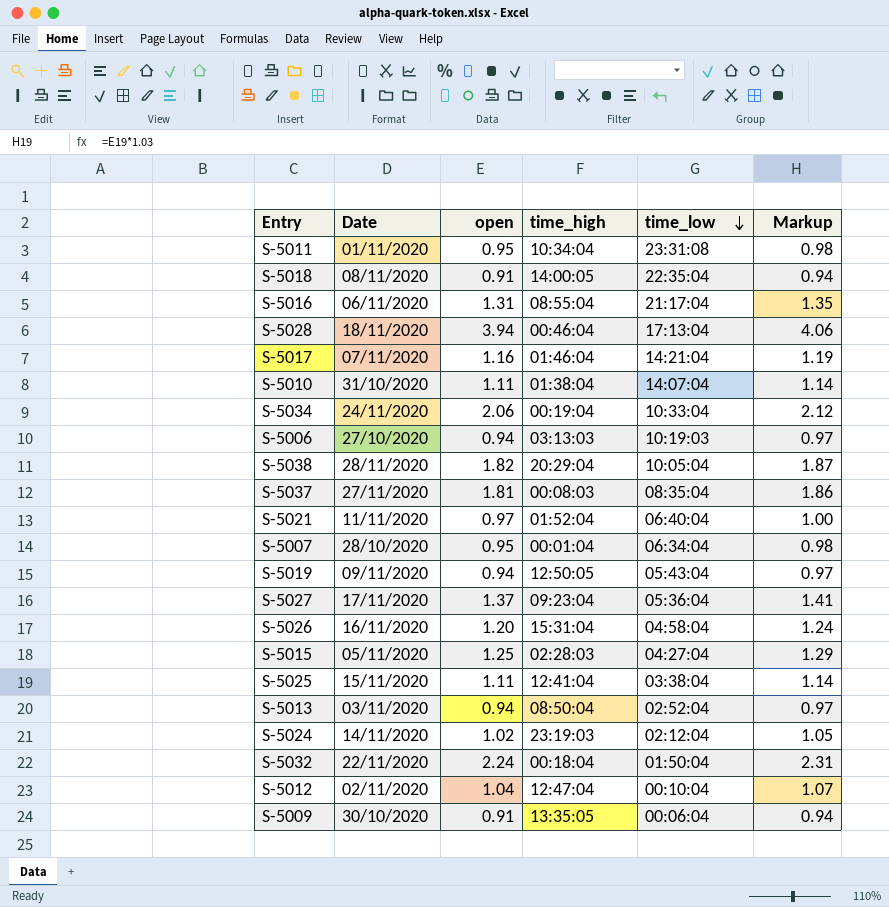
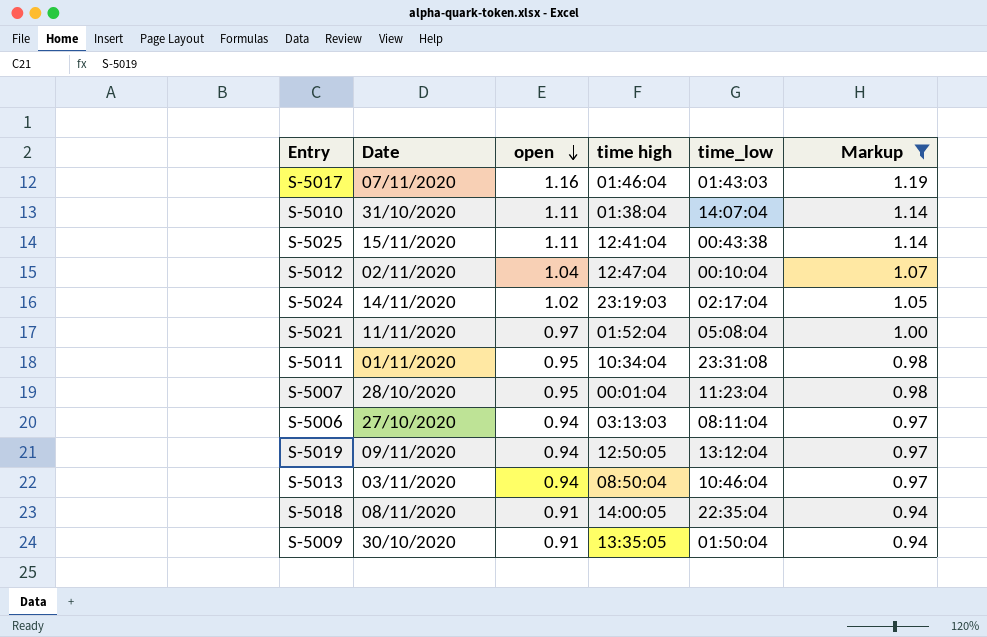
filter: none -> Markup <= 1.19
row order: time_low descending -> open descending
column name: time_high -> time high
S-5017 | time_low: 14:21:04 -> 01:43:03
S-5025 | time_low: 03:38:04 -> 00:43:38
S-5024 | time_low: 02:12:04 -> 02:17:04
S-5021 | time_low: 06:40:04 -> 05:08:04
S-5007 | time_low: 06:34:04 -> 11:23:04
S-5006 | time_low: 10:19:03 -> 08:11:04
S-5019 | time_low: 05:43:04 -> 13:12:04
S-5013 | time_low: 02:52:04 -> 10:46:04
S-5009 | time_low: 00:06:04 -> 01:50:04

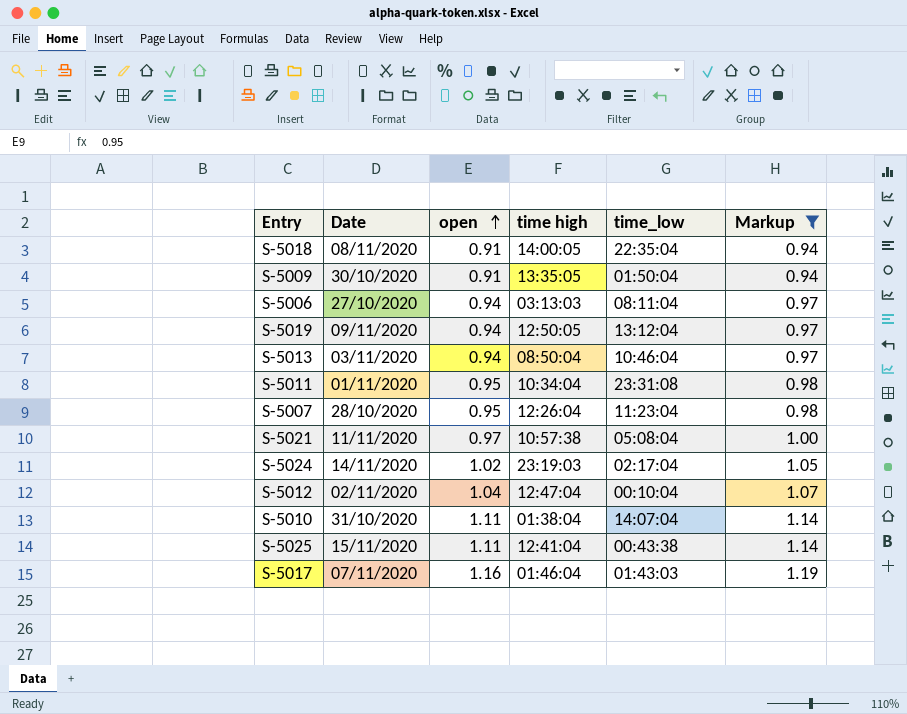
row order: open descending -> open ascending
S-5007 | time high: 00:01:04 -> 12:26:04
S-5021 | time high: 01:52:04 -> 10:57:38

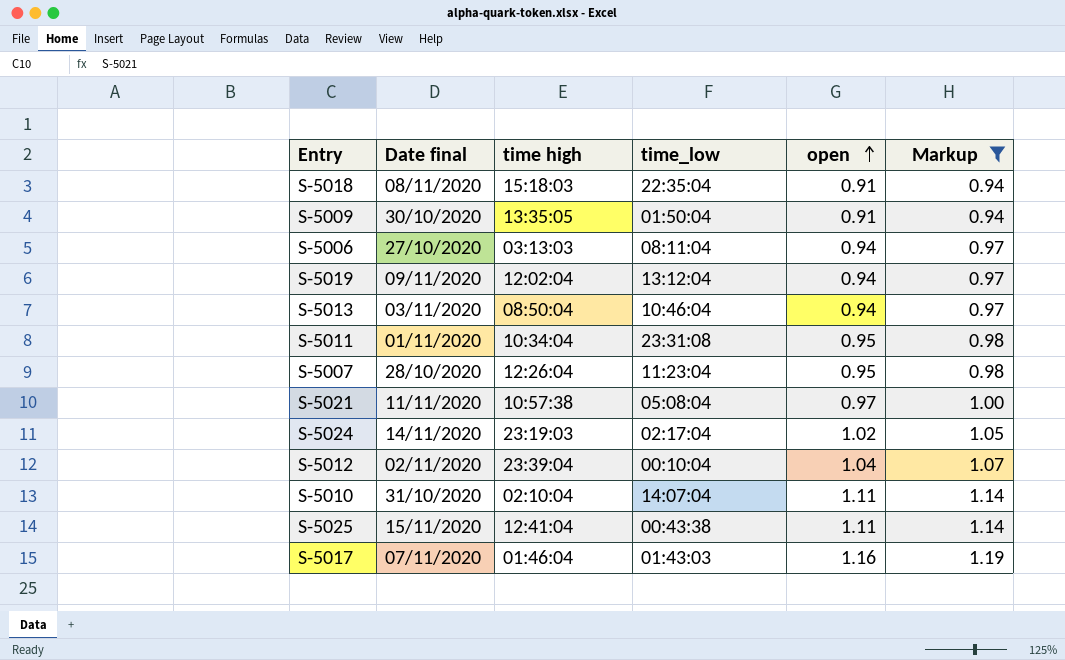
column name: Date -> Date final
column open | position: 3 -> 5
S-5018 | time high: 14:00:05 -> 15:18:03
S-5019 | time high: 12:50:05 -> 12:02:04
S-5012 | time high: 12:47:04 -> 23:39:04
S-5010 | time high: 01:38:04 -> 02:10:04

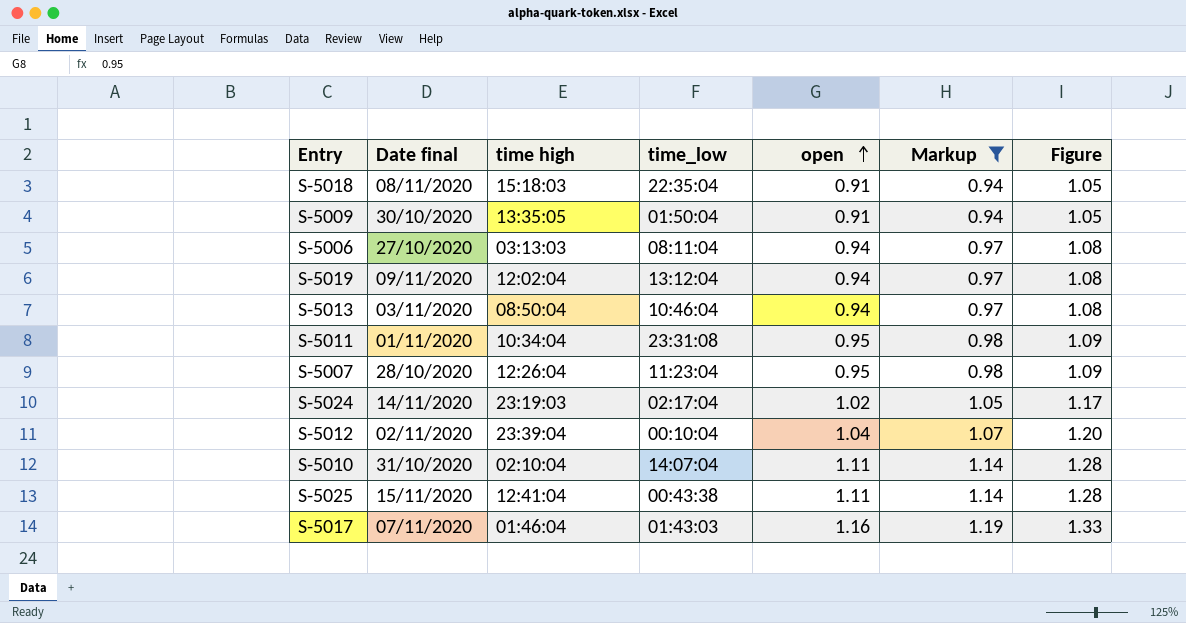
column Figure | formula: none -> [open] * 1.15
row S-5021: 11/11/2020 | 10:57:38 | 05:08:04 | 0.97 | 1.00 -> none

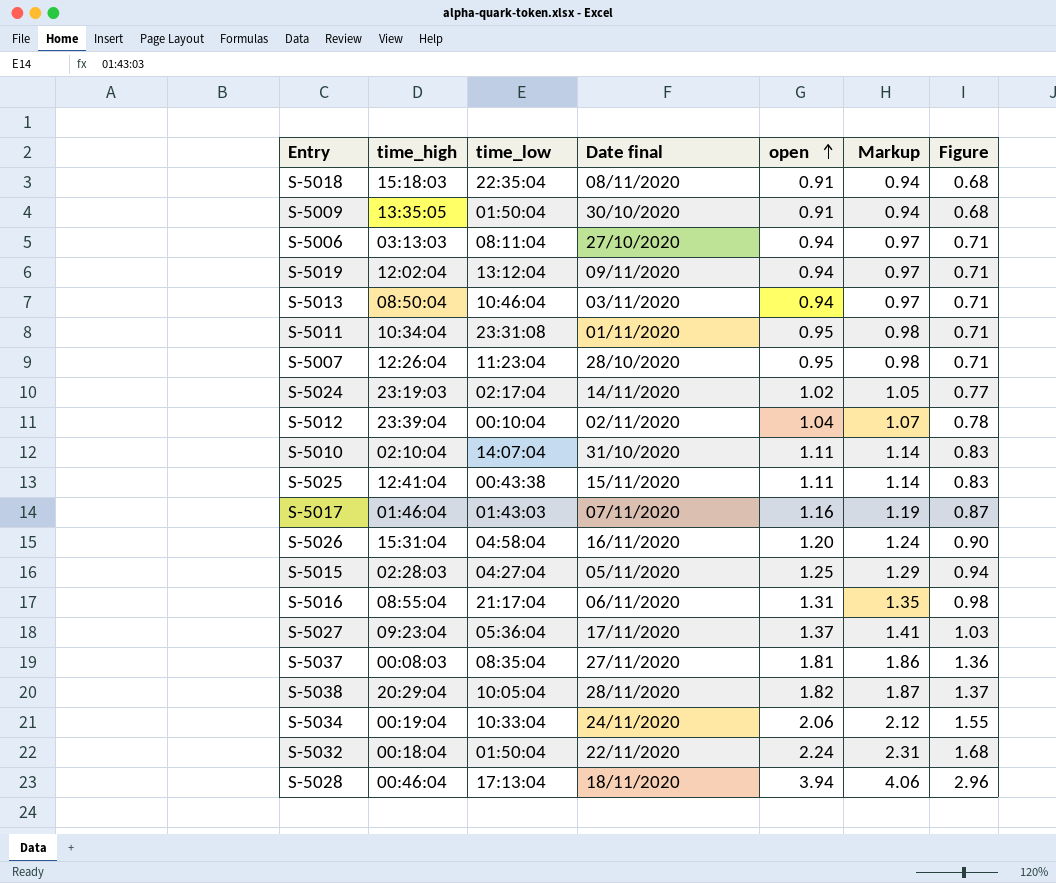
filter: Markup <= 1.19 -> none
column name: time high -> time_high
column Date final | position: 2 -> 4
column Figure | formula: [open] * 1.15 -> [open] * 0.75

